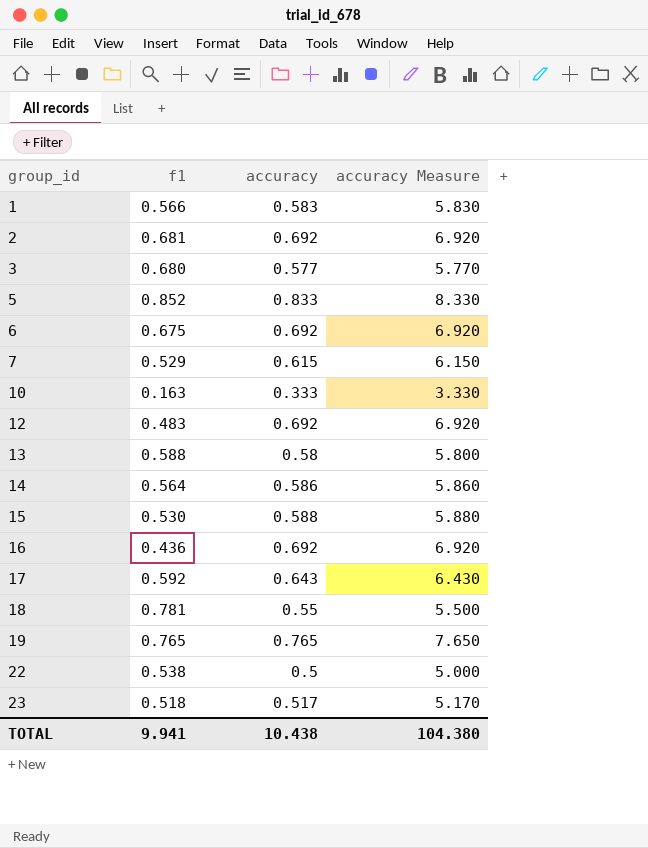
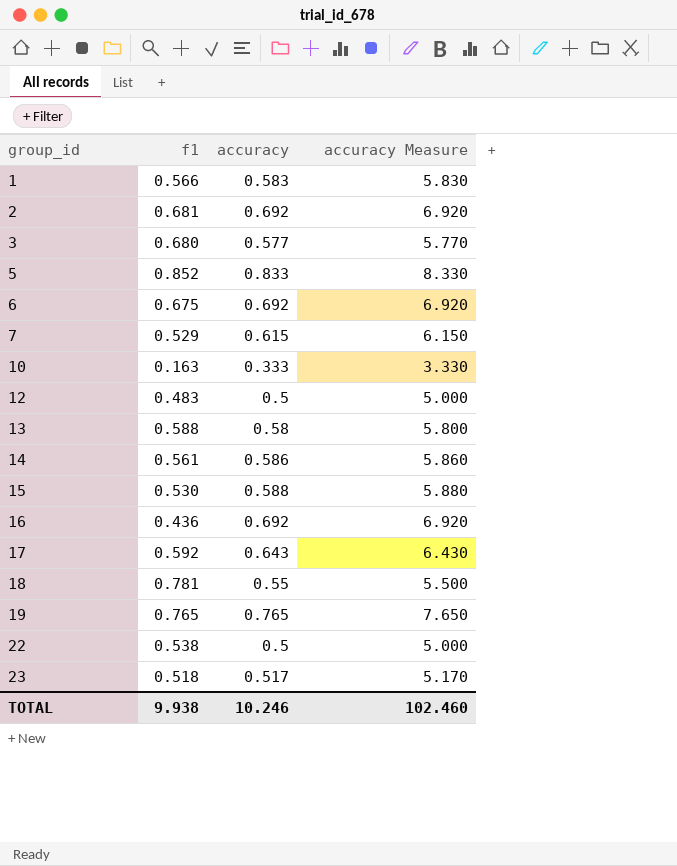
12 | accuracy: 0.692 -> 0.5
12 | accuracy Measure: 6.920 -> 5.000
14 | f1: 0.564 -> 0.561
TOTAL | f1: 9.941 -> 9.938
TOTAL | accuracy: 10.438 -> 10.246
TOTAL | accuracy Measure: 104.380 -> 102.460

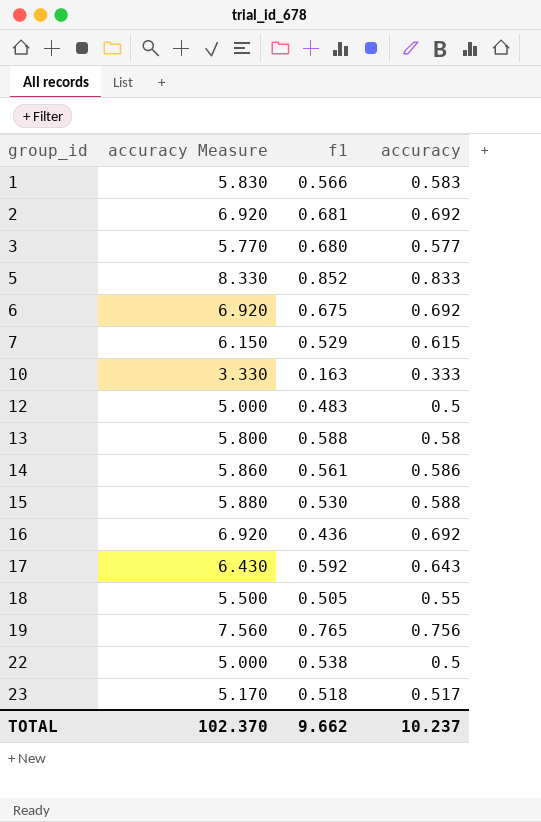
column accuracy Measure | position: 4 -> 2
18 | f1: 0.781 -> 0.505
19 | accuracy Measure: 7.650 -> 7.560
19 | accuracy: 0.765 -> 0.756
TOTAL | accuracy Measure: 102.460 -> 102.370
TOTAL | f1: 9.938 -> 9.662
TOTAL | accuracy: 10.246 -> 10.237

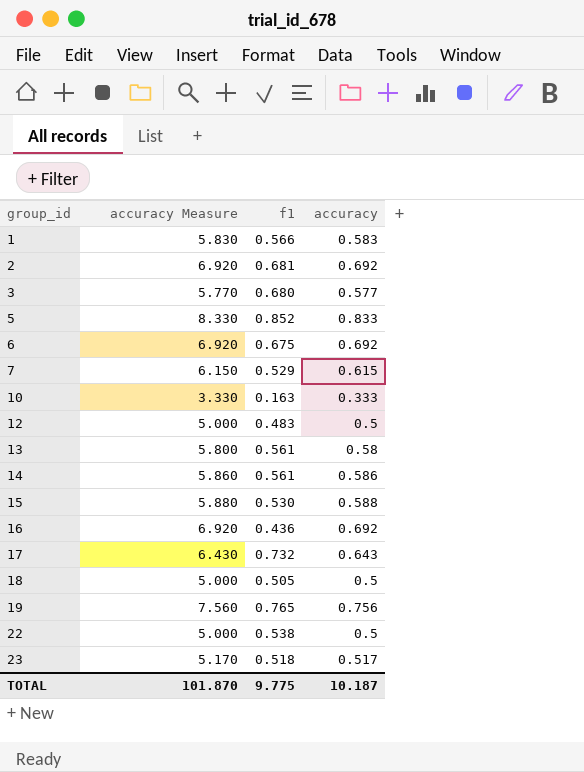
13 | f1: 0.588 -> 0.561
17 | f1: 0.592 -> 0.732
18 | accuracy Measure: 5.500 -> 5.000
18 | accuracy: 0.55 -> 0.5
TOTAL | accuracy Measure: 102.370 -> 101.870
TOTAL | f1: 9.662 -> 9.775
TOTAL | accuracy: 10.237 -> 10.187

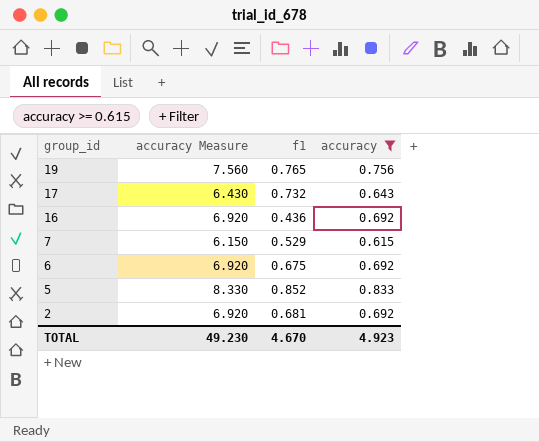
filter: none -> accuracy >= 0.615
row order: group_id ascending -> group_id descending
TOTAL | accuracy Measure: 101.870 -> 49.230
TOTAL | f1: 9.775 -> 4.670
TOTAL | accuracy: 10.187 -> 4.923

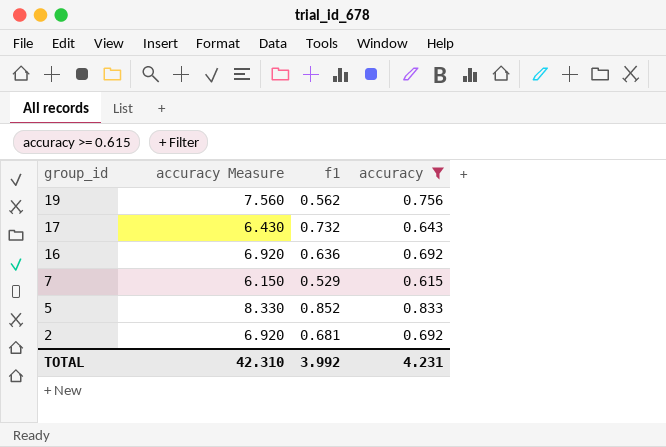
row 6: 6.920 | 0.675 | 0.692 -> none
19 | f1: 0.765 -> 0.562
16 | f1: 0.436 -> 0.636
TOTAL | accuracy Measure: 49.230 -> 42.310
TOTAL | f1: 4.670 -> 3.992
TOTAL | accuracy: 4.923 -> 4.231

